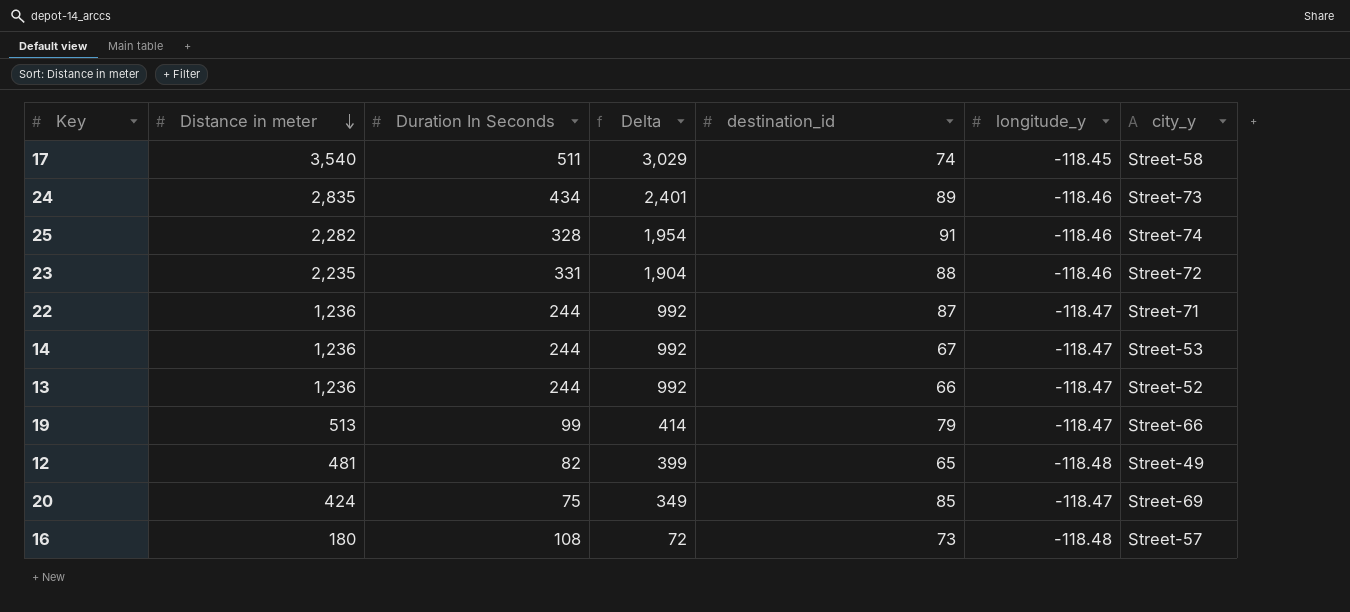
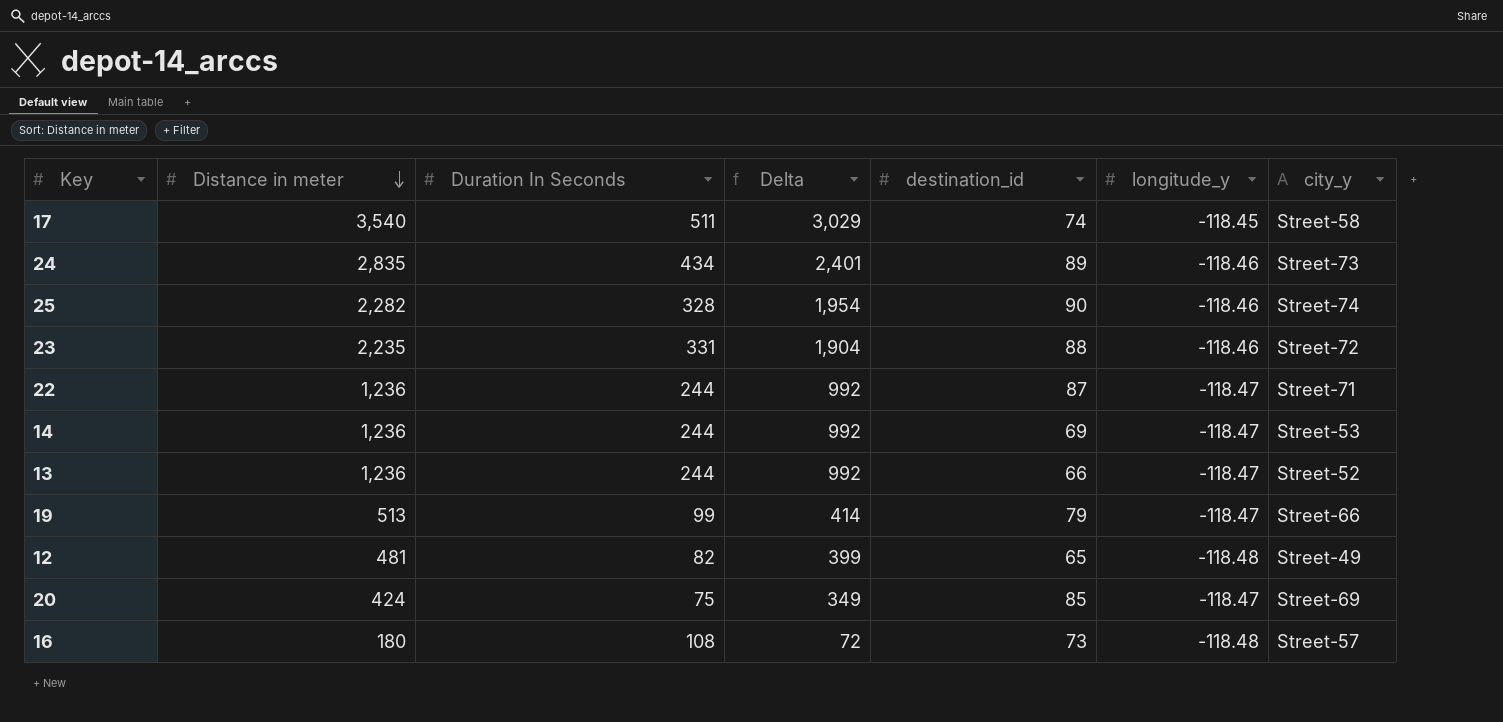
25 | destination_id: 91 -> 90
14 | destination_id: 67 -> 69

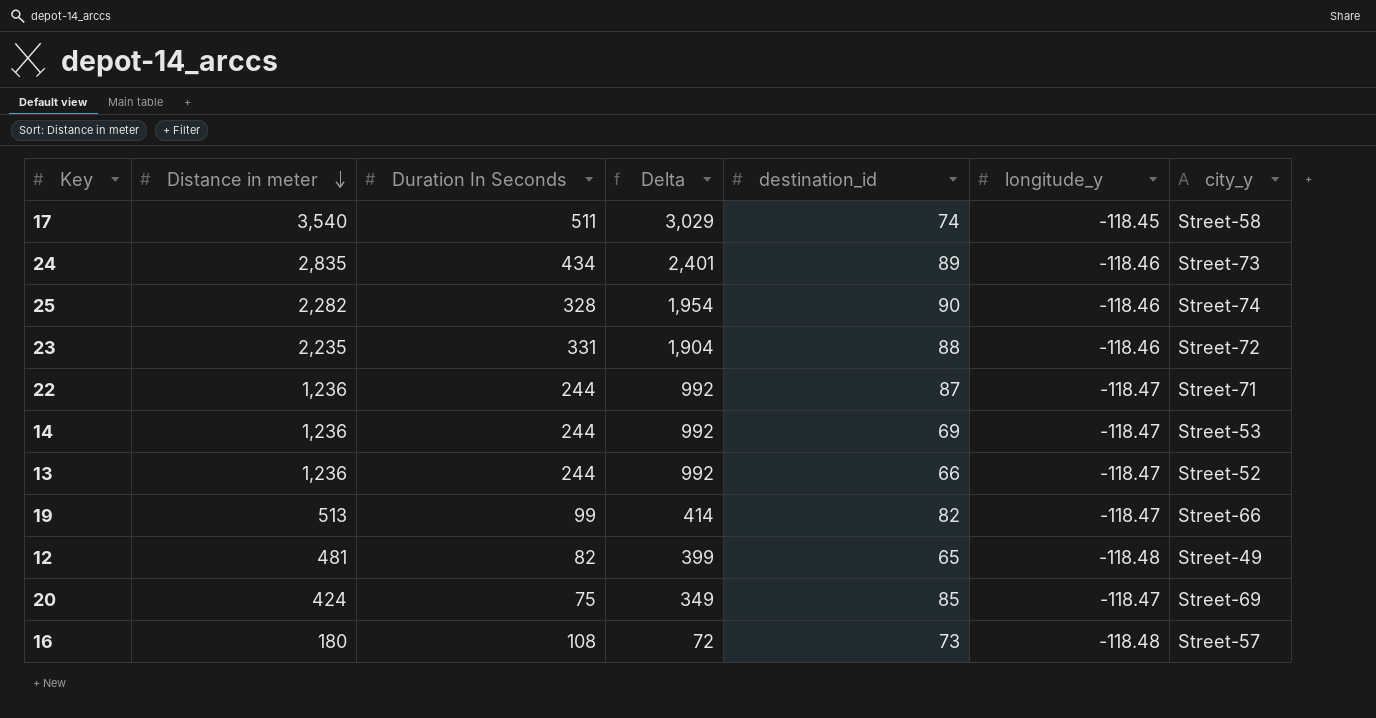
19 | destination_id: 79 -> 82

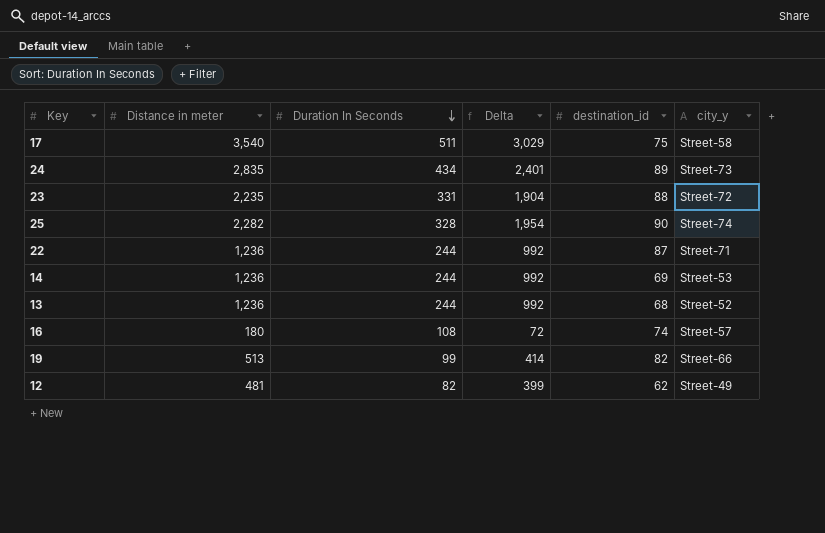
row order: Distance in meter descending -> Duration In Seconds descending
column longitude_y | position: 6 -> none
row 20: 424 | 75 | 349 | 85 | -118.47 | Street-69 -> none
17 | destination_id: 74 -> 75
13 | destination_id: 66 -> 68
16 | destination_id: 73 -> 74
12 | destination_id: 65 -> 62

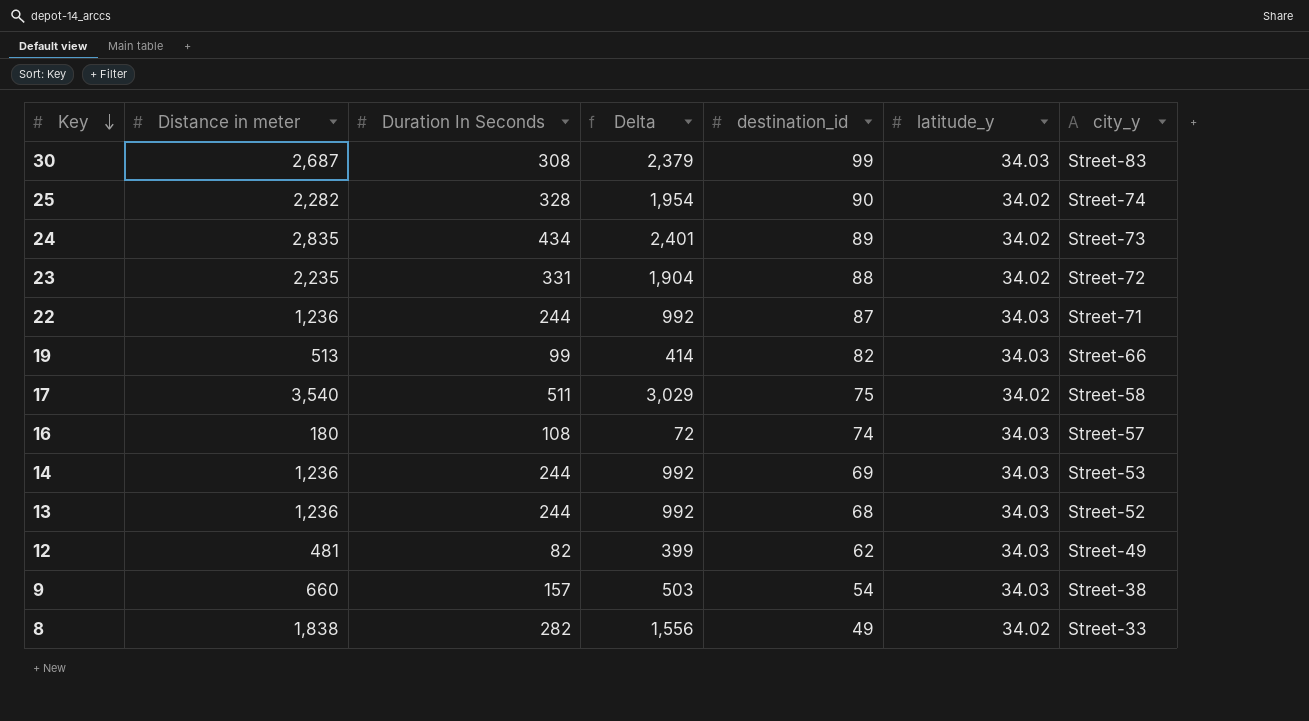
row order: Duration In Seconds descending -> Key descending
column latitude_y | position: none -> 6
row 30: none -> 2,687 | 308 | 2,379 | 99 | 34.03 | Street-83
row 9: none -> 660 | 157 | 503 | 54 | 34.03 | Street-38
row 8: none -> 1,838 | 282 | 1,556 | 49 | 34.02 | Street-33

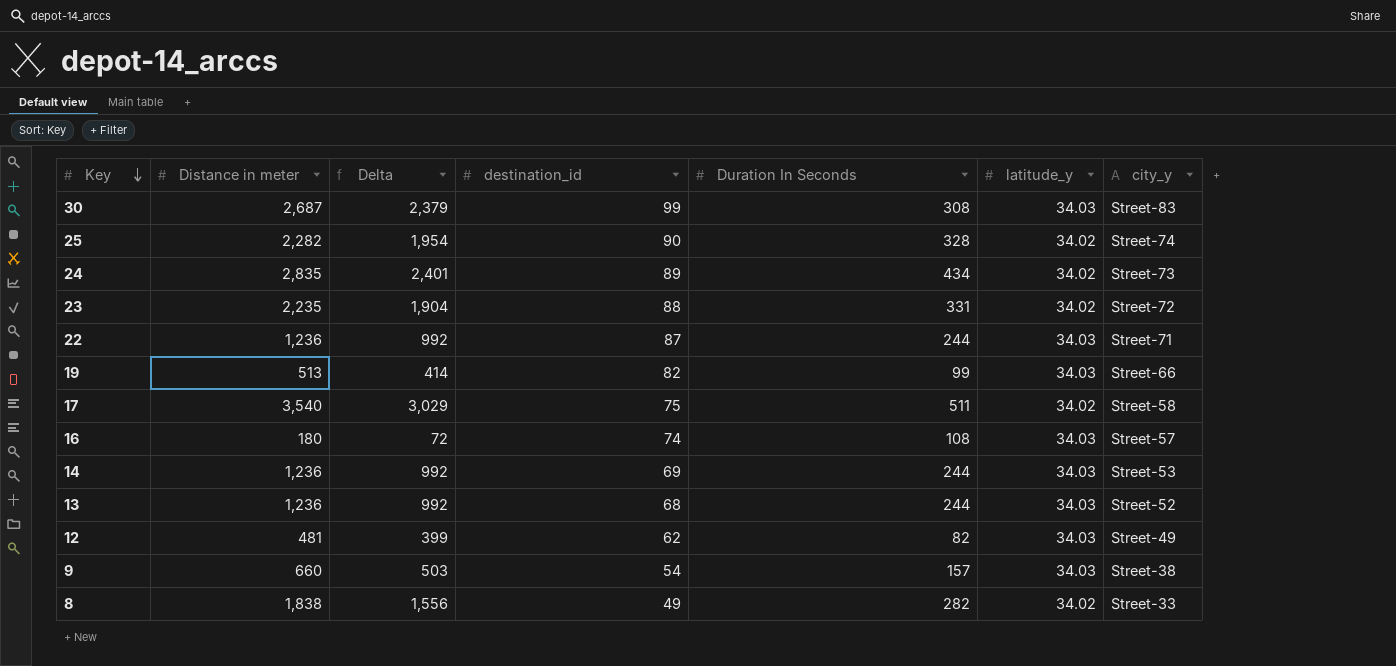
column Duration In Seconds | position: 3 -> 5

